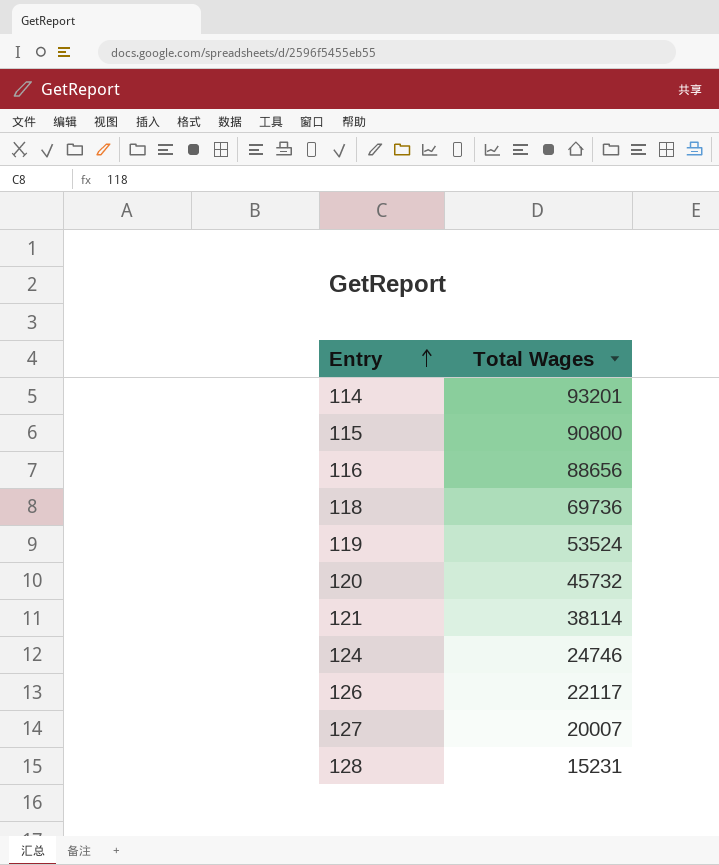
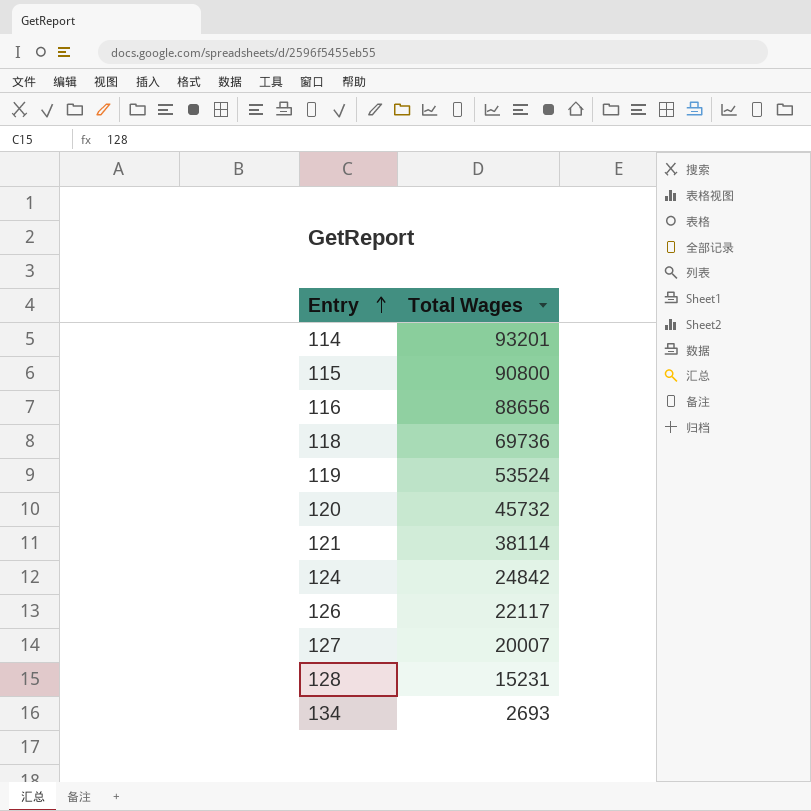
124 | Total Wages: 24746 -> 24842
row 134: none -> 2693

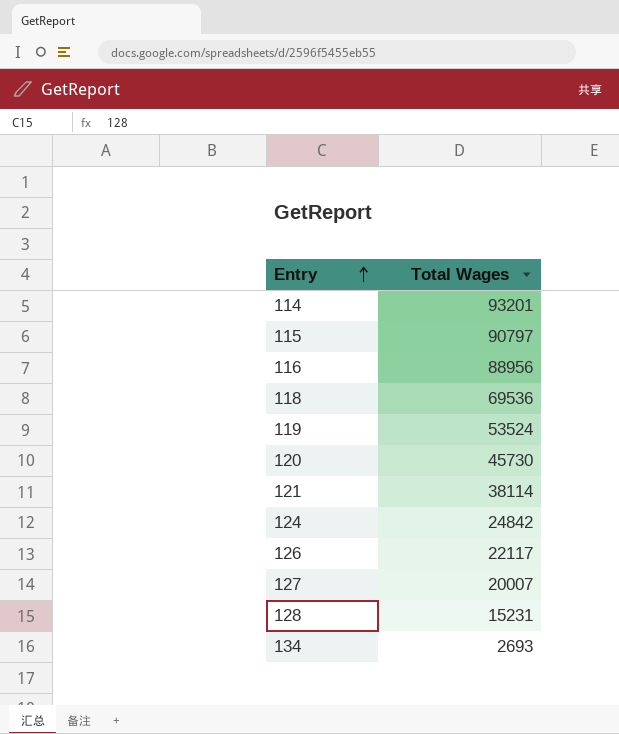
115 | Total Wages: 90800 -> 90797
116 | Total Wages: 88656 -> 88956
118 | Total Wages: 69736 -> 69536
120 | Total Wages: 45732 -> 45730

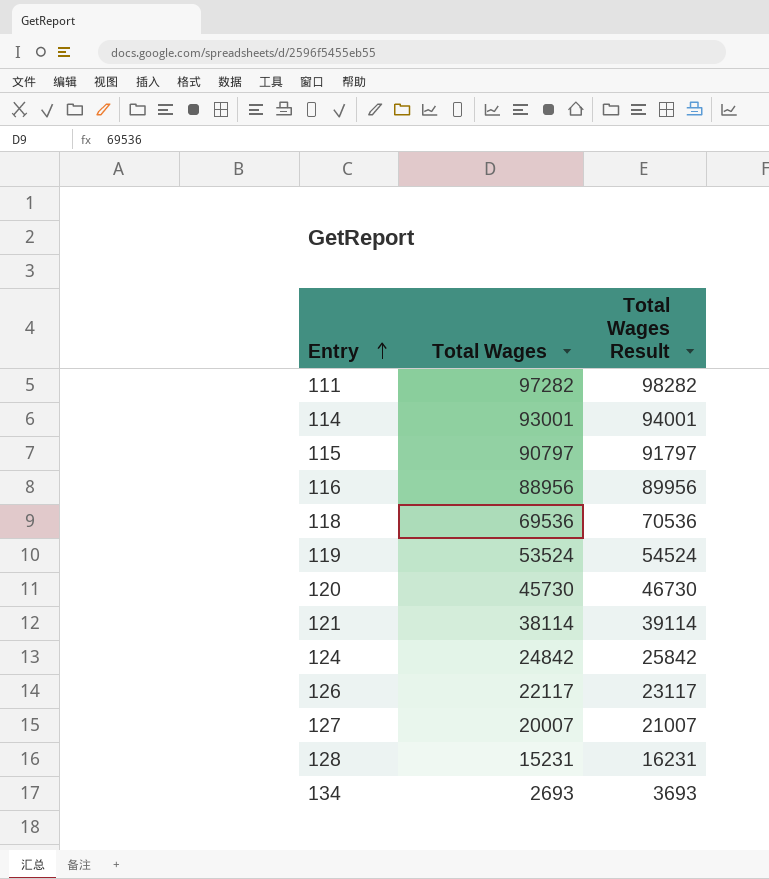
column Total Wages Result | formula: none -> [Total Wages] + 1000
row 111: none -> 97282 | 98282
114 | Total Wages: 93201 -> 93001

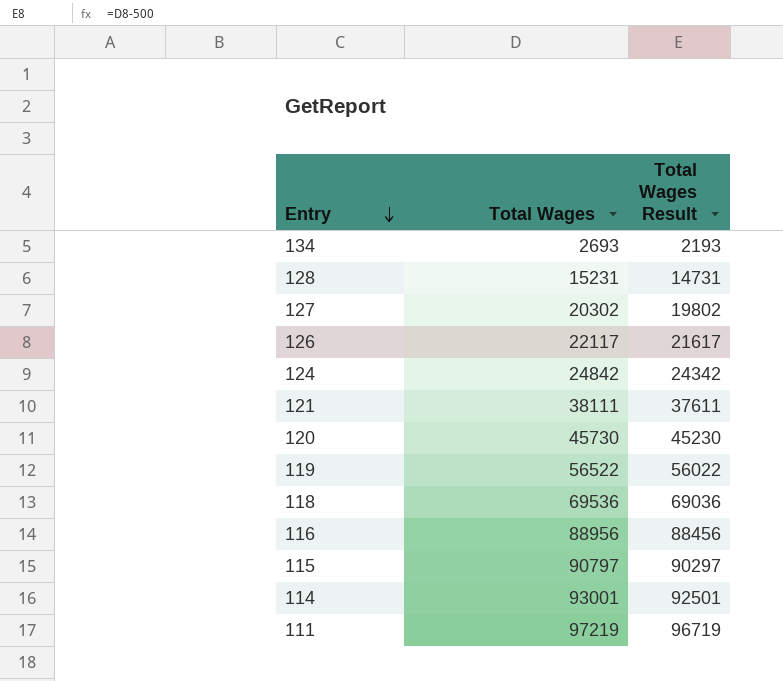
row order: Entry ascending -> Entry descending
column Total Wages Result | formula: [Total Wages] + 1000 -> [Total Wages] - 500
127 | Total Wages: 20007 -> 20302
121 | Total Wages: 38114 -> 38111
119 | Total Wages: 53524 -> 56522
111 | Total Wages: 97282 -> 97219

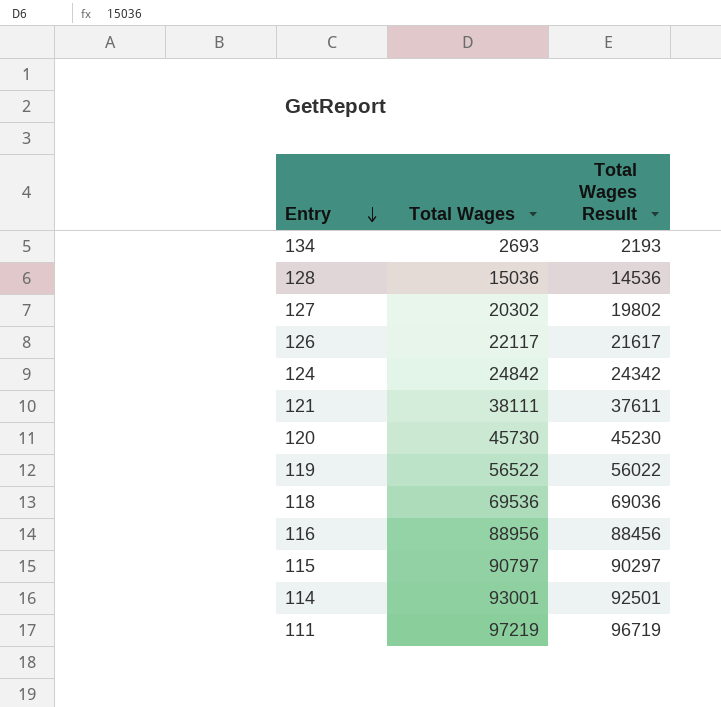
128 | Total Wages: 15231 -> 15036
128 | Total Wages Result: 14731 -> 14536

